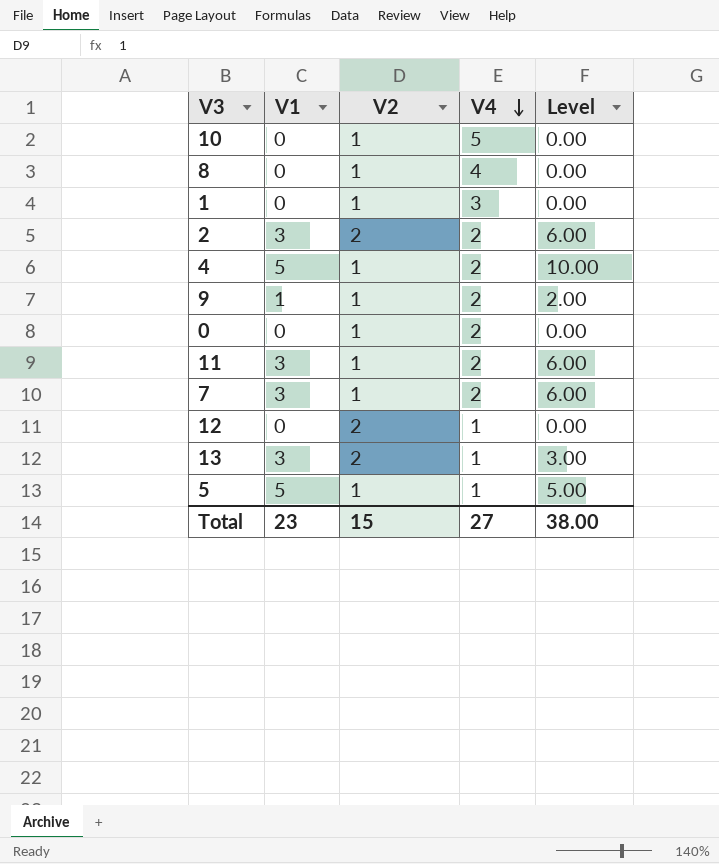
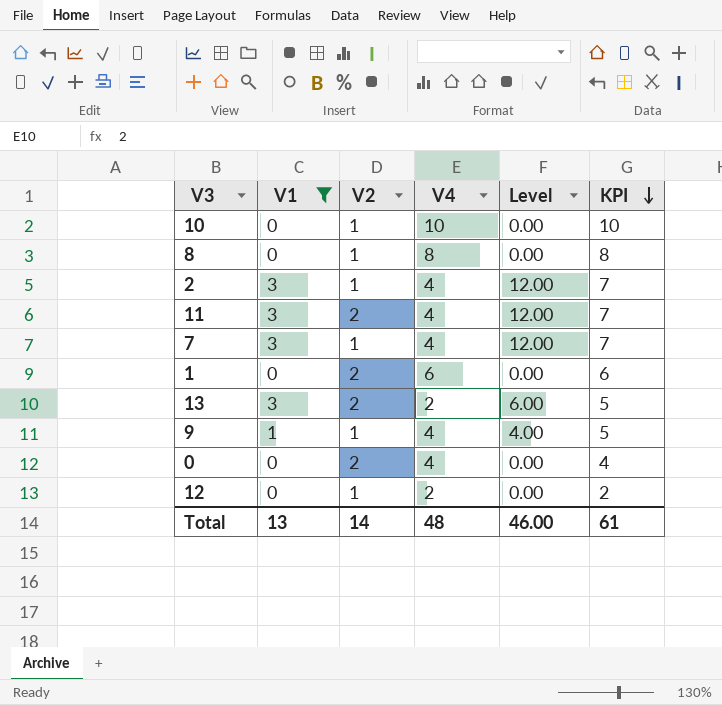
filter: none -> V1 != 5
row order: V4 descending -> KPI descending
column KPI | formula: none -> [V1] + [V4]
10 | V4: 5 -> 10
8 | V4: 4 -> 8
2 | V2: 2 -> 1
2 | V4: 2 -> 4
2 | Level: 6.00 -> 12.00
11 | V2: 1 -> 2
11 | V4: 2 -> 4
11 | Level: 6.00 -> 12.00
7 | V4: 2 -> 4
7 | Level: 6.00 -> 12.00
1 | V2: 1 -> 2
1 | V4: 3 -> 6
13 | V4: 1 -> 2
13 | Level: 3.00 -> 6.00
9 | V4: 2 -> 4
9 | Level: 2.00 -> 4.00
0 | V2: 1 -> 2
0 | V4: 2 -> 4
12 | V2: 2 -> 1
12 | V4: 1 -> 2
Total | V1: 23 -> 13
Total | V2: 15 -> 14
Total | V4: 27 -> 48
Total | Level: 38.00 -> 46.00

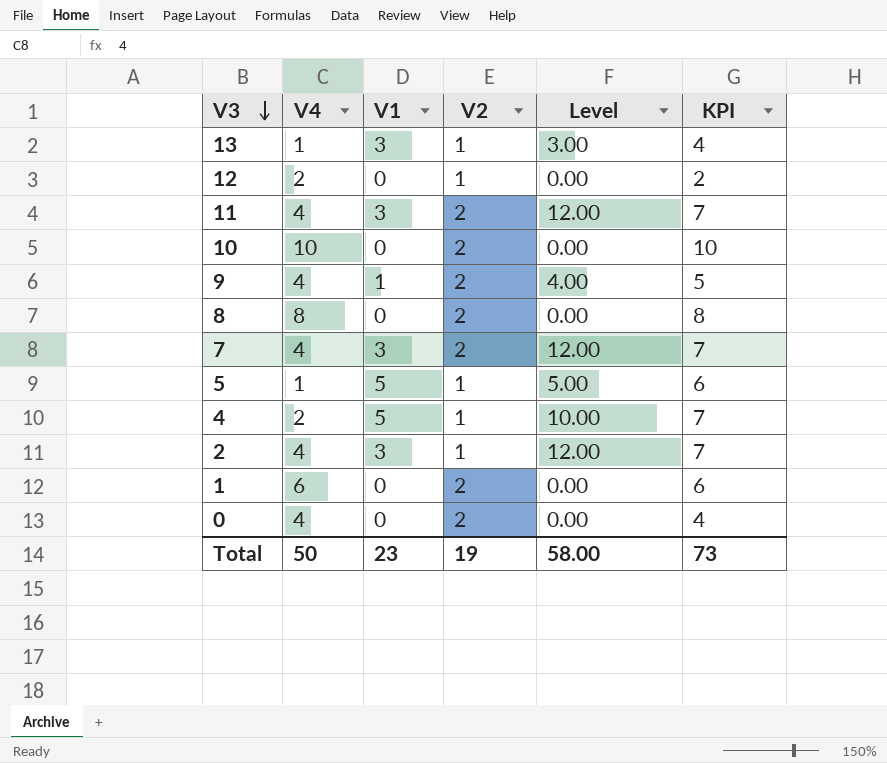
filter: V1 != 5 -> none
row order: KPI descending -> V3 descending
column V4 | position: 4 -> 2
13 | V4: 2 -> 1
13 | V2: 2 -> 1
13 | Level: 6.00 -> 3.00
13 | KPI: 5 -> 4
10 | V2: 1 -> 2
9 | V2: 1 -> 2
8 | V2: 1 -> 2
7 | V2: 1 -> 2
Total | V4: 48 -> 50
Total | V1: 13 -> 23
Total | V2: 14 -> 19
Total | Level: 46.00 -> 58.00
Total | KPI: 61 -> 73

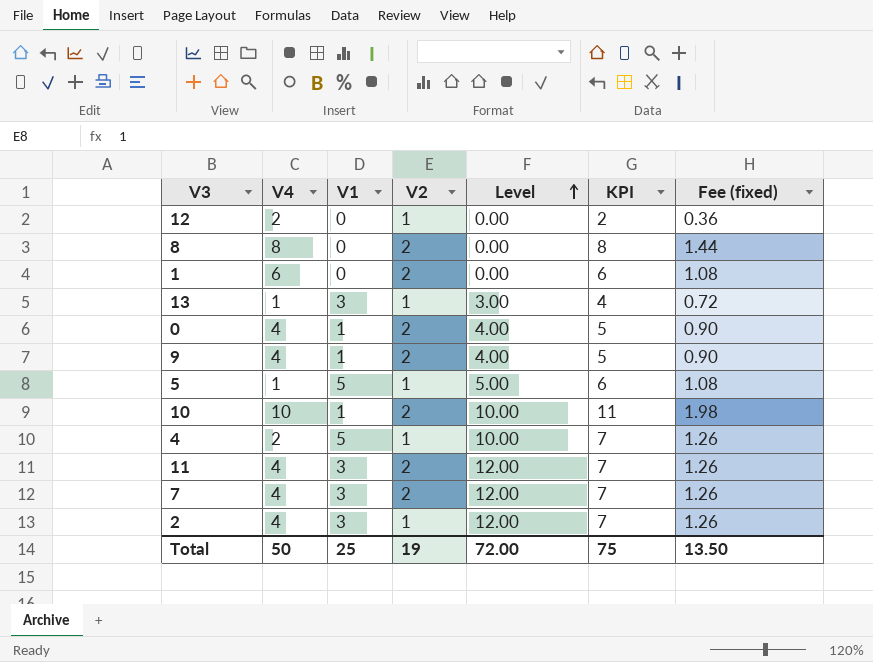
row order: V3 descending -> Level ascending
column Fee (fixed) | formula: none -> [KPI] * 0.18
0 | V1: 0 -> 1
0 | Level: 0.00 -> 4.00
0 | KPI: 4 -> 5
10 | V1: 0 -> 1
10 | Level: 0.00 -> 10.00
10 | KPI: 10 -> 11
Total | V1: 23 -> 25
Total | Level: 58.00 -> 72.00
Total | KPI: 73 -> 75

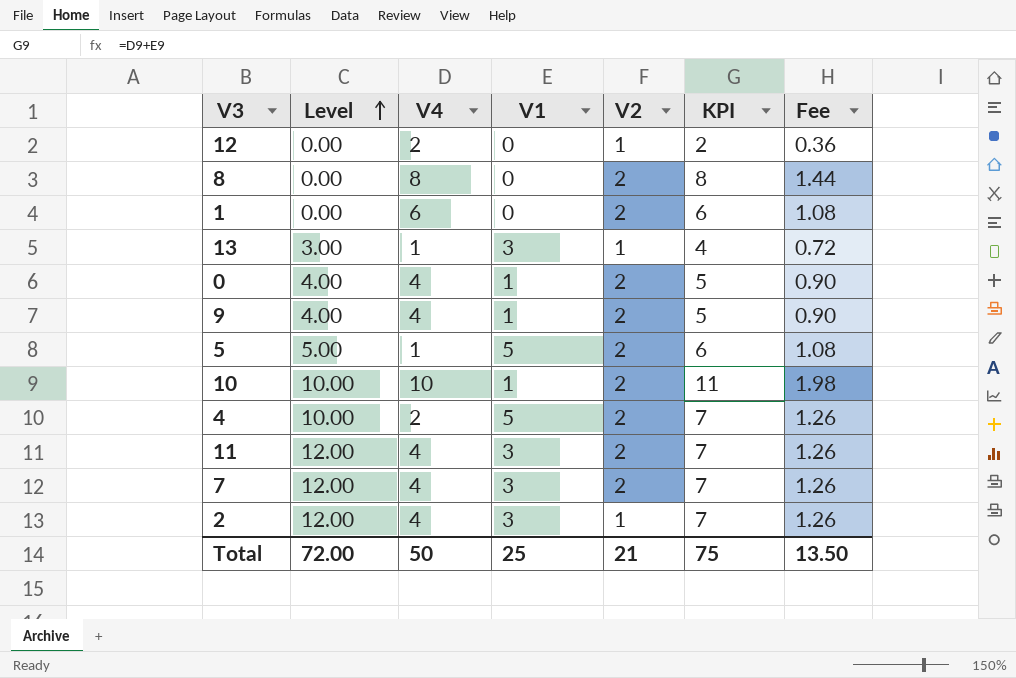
column Level | position: 5 -> 2
column name: Fee (fixed) -> Fee
5 | V2: 1 -> 2
4 | V2: 1 -> 2
Total | V2: 19 -> 21

